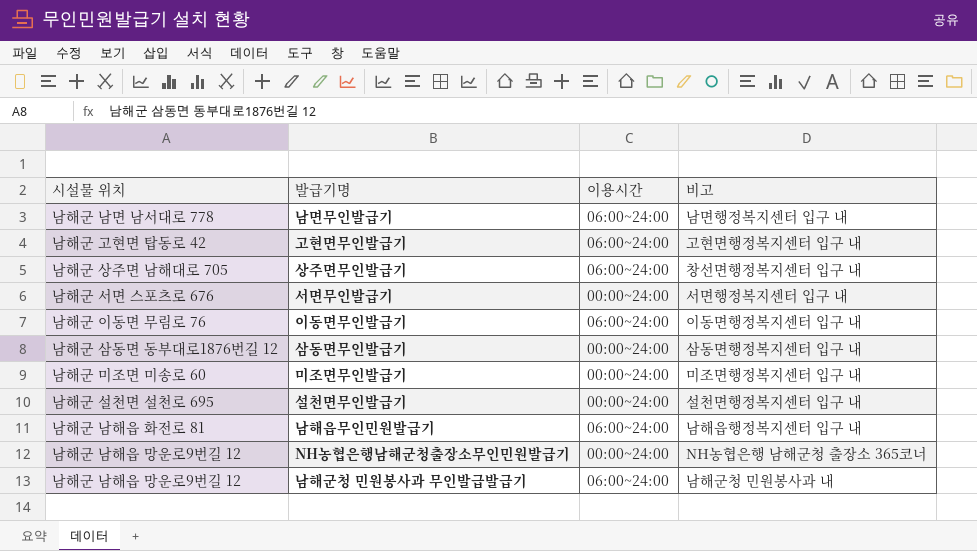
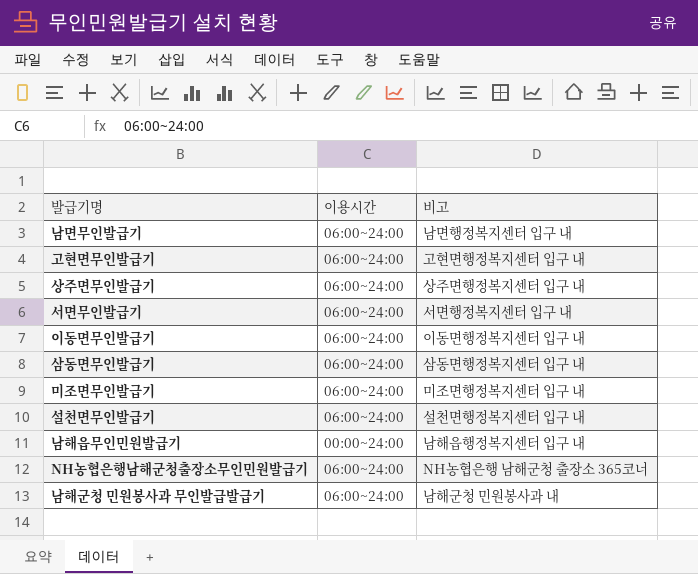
column 시설물 위치 | position: 1 -> none
상주면무인발급기 | 비고: 창선면행정복지센터 입구 내 -> 상주면행정복지센터 입구 내
서면무인발급기 | 이용시간: 00:00~24:00 -> 06:00~24:00
삼동면무인발급기 | 이용시간: 00:00~24:00 -> 06:00~24:00
미조면무인발급기 | 이용시간: 00:00~24:00 -> 06:00~24:00
설천면무인발급기 | 이용시간: 00:00~24:00 -> 06:00~24:00
남해읍무인민원발급기 | 이용시간: 06:00~24:00 -> 00:00~24:00
NH농협은행남해군청출장소무인민원발급기 | 이용시간: 00:00~24:00 -> 06:00~24:00

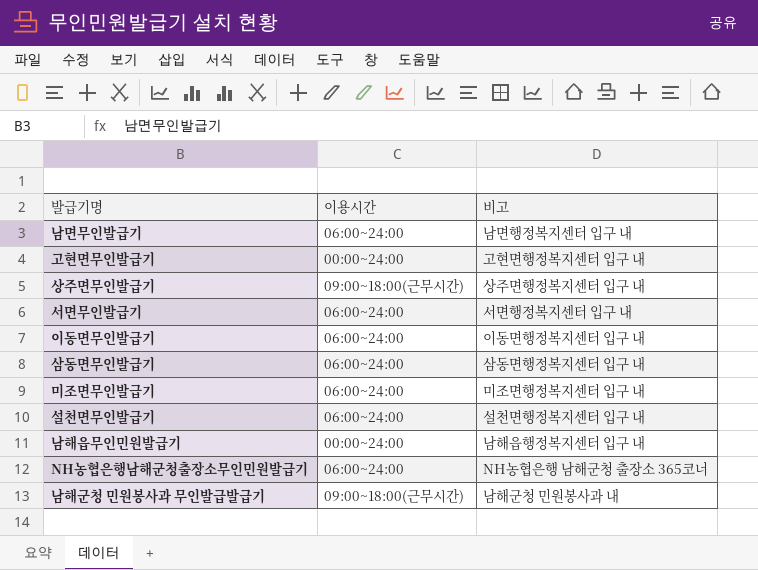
고현면무인발급기 | 이용시간: 06:00~24:00 -> 00:00~24:00
상주면무인발급기 | 이용시간: 06:00~24:00 -> 09:00~18:00(근무시간)
남해군청 민원봉사과 무인발급발급기 | 이용시간: 06:00~24:00 -> 09:00~18:00(근무시간)

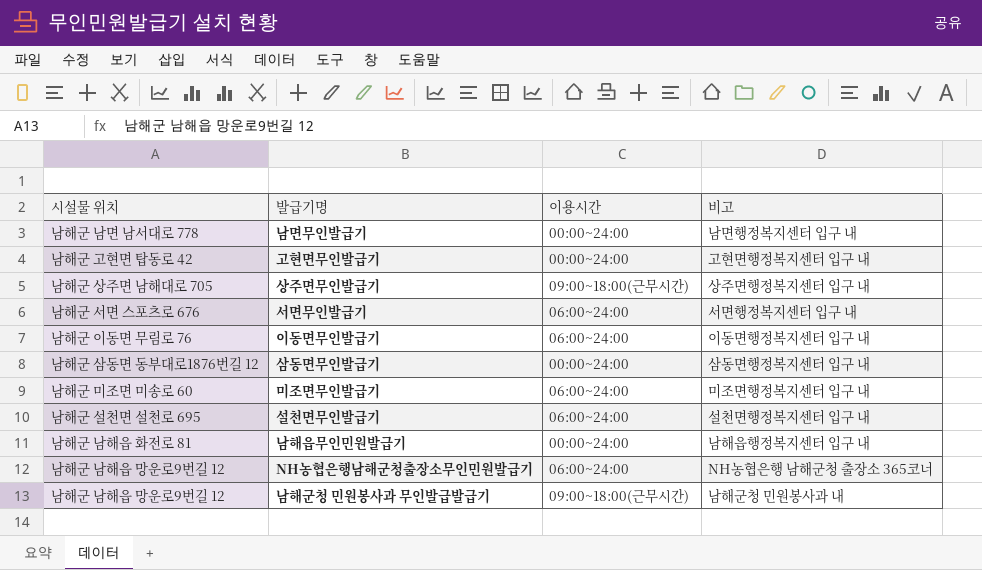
column 시설물 위치 | position: none -> 1
남면무인발급기 | 이용시간: 06:00~24:00 -> 00:00~24:00
삼동면무인발급기 | 이용시간: 06:00~24:00 -> 00:00~24:00

